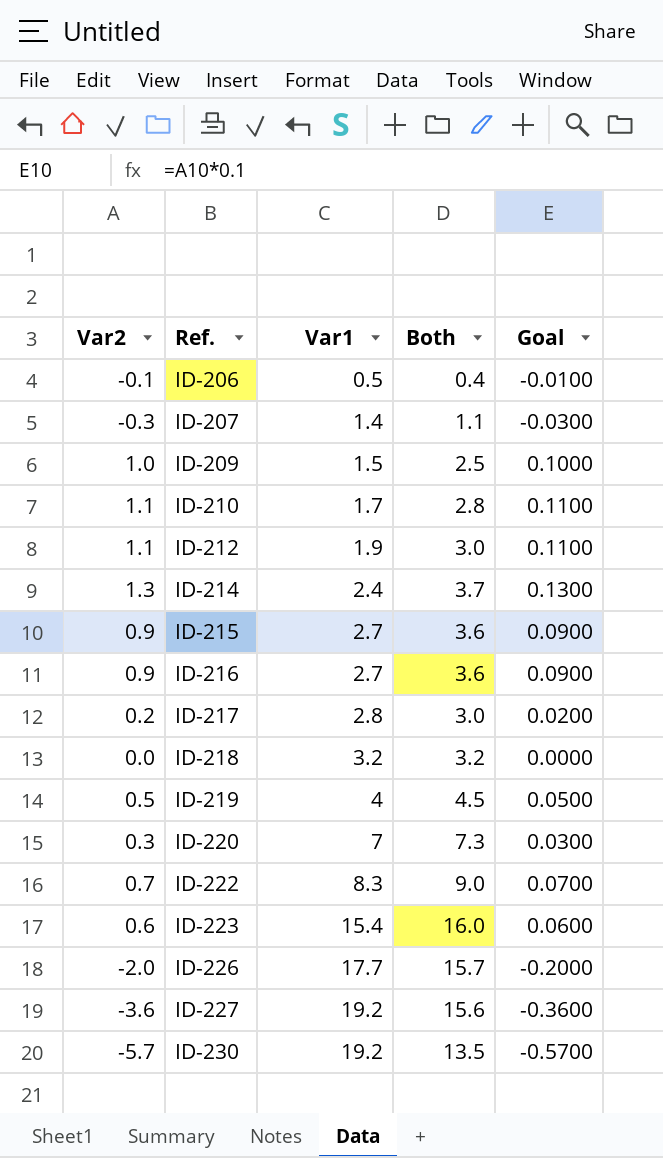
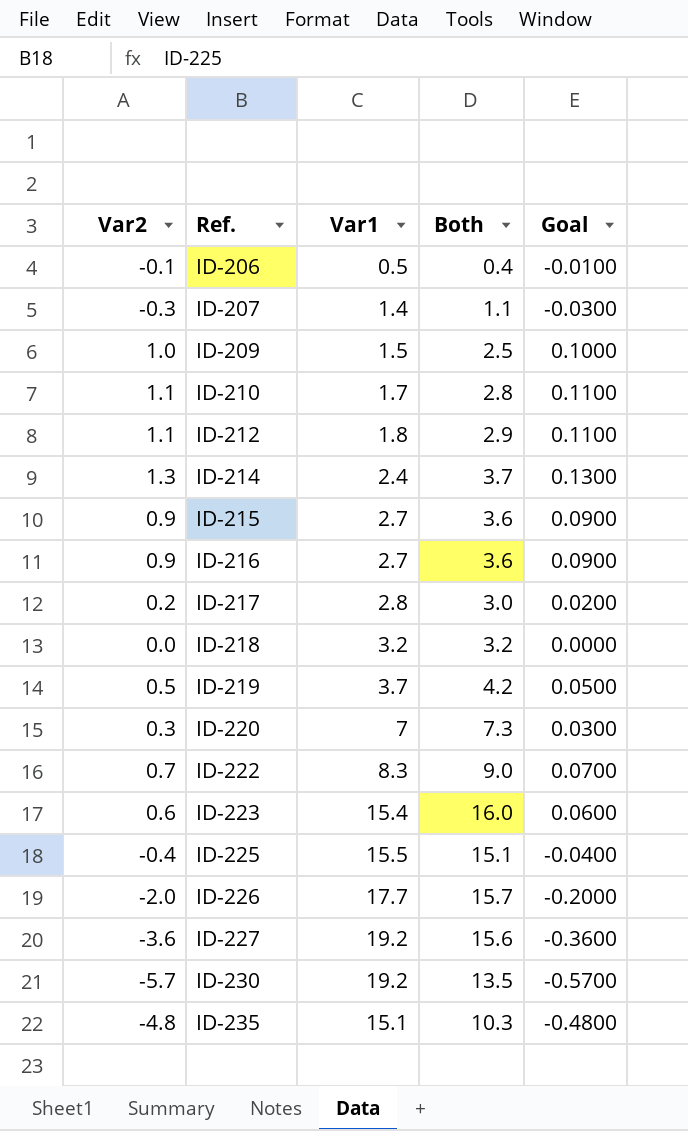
ID-212 | Var1: 1.9 -> 1.8
ID-212 | Both: 3.0 -> 2.9
ID-219 | Var1: 4 -> 3.7
ID-219 | Both: 4.5 -> 4.2
row ID-225: none -> -0.4 | 15.5 | 15.1 | -0.0400
row ID-235: none -> -4.8 | 15.1 | 10.3 | -0.4800

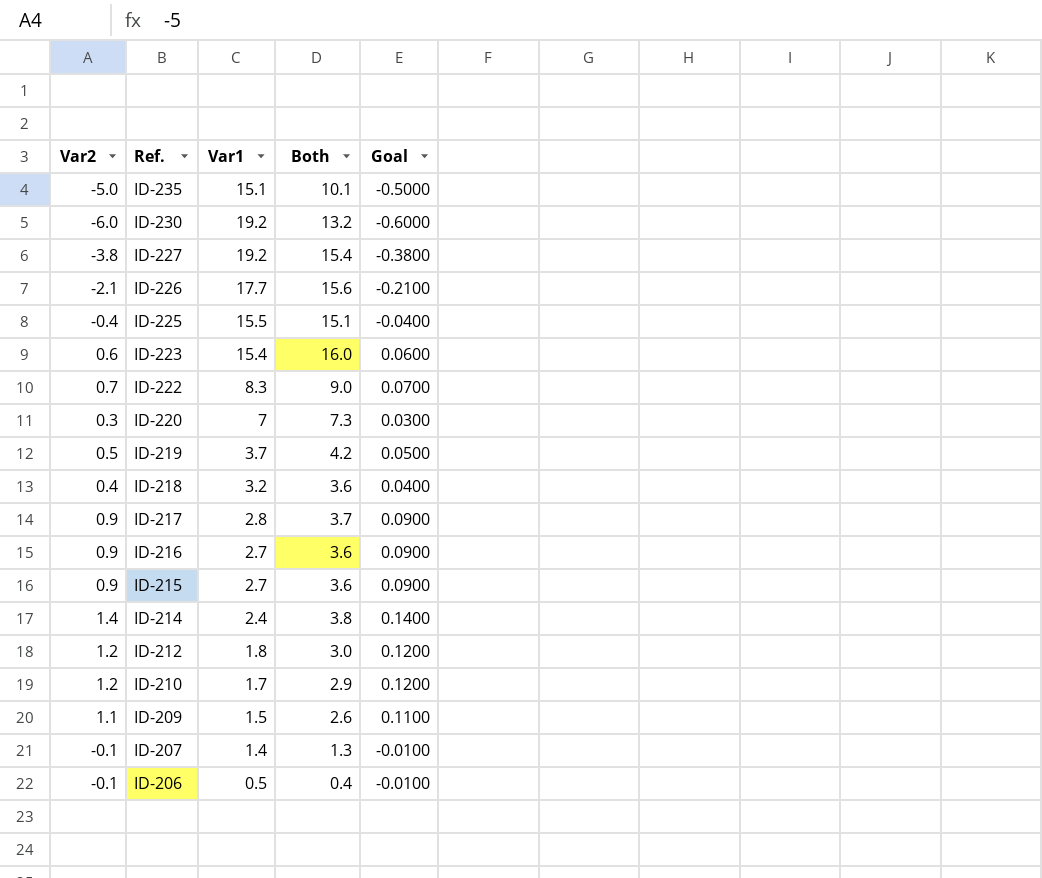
row order: Ref. ascending -> Ref. descending
ID-235 | Var2: -4.8 -> -5.0
ID-235 | Both: 10.3 -> 10.1
ID-235 | Goal: -0.4800 -> -0.5000
ID-230 | Var2: -5.7 -> -6.0
ID-230 | Both: 13.5 -> 13.2
ID-230 | Goal: -0.5700 -> -0.6000
ID-227 | Var2: -3.6 -> -3.8
ID-227 | Both: 15.6 -> 15.4
ID-227 | Goal: -0.3600 -> -0.3800
ID-226 | Var2: -2.0 -> -2.1
ID-226 | Both: 15.7 -> 15.6
ID-226 | Goal: -0.2000 -> -0.2100
ID-218 | Var2: 0.0 -> 0.4
ID-218 | Both: 3.2 -> 3.6
ID-218 | Goal: 0.0000 -> 0.0400
ID-217 | Var2: 0.2 -> 0.9
ID-217 | Both: 3.0 -> 3.7
ID-217 | Goal: 0.0200 -> 0.0900
ID-214 | Var2: 1.3 -> 1.4
ID-214 | Both: 3.7 -> 3.8
ID-214 | Goal: 0.1300 -> 0.1400
ID-212 | Var2: 1.1 -> 1.2
ID-212 | Both: 2.9 -> 3.0
ID-212 | Goal: 0.1100 -> 0.1200
ID-210 | Var2: 1.1 -> 1.2
ID-210 | Both: 2.8 -> 2.9
ID-210 | Goal: 0.1100 -> 0.1200
ID-209 | Var2: 1.0 -> 1.1
ID-209 | Both: 2.5 -> 2.6
ID-209 | Goal: 0.1000 -> 0.1100
ID-207 | Var2: -0.3 -> -0.1
ID-207 | Both: 1.1 -> 1.3
ID-207 | Goal: -0.0300 -> -0.0100

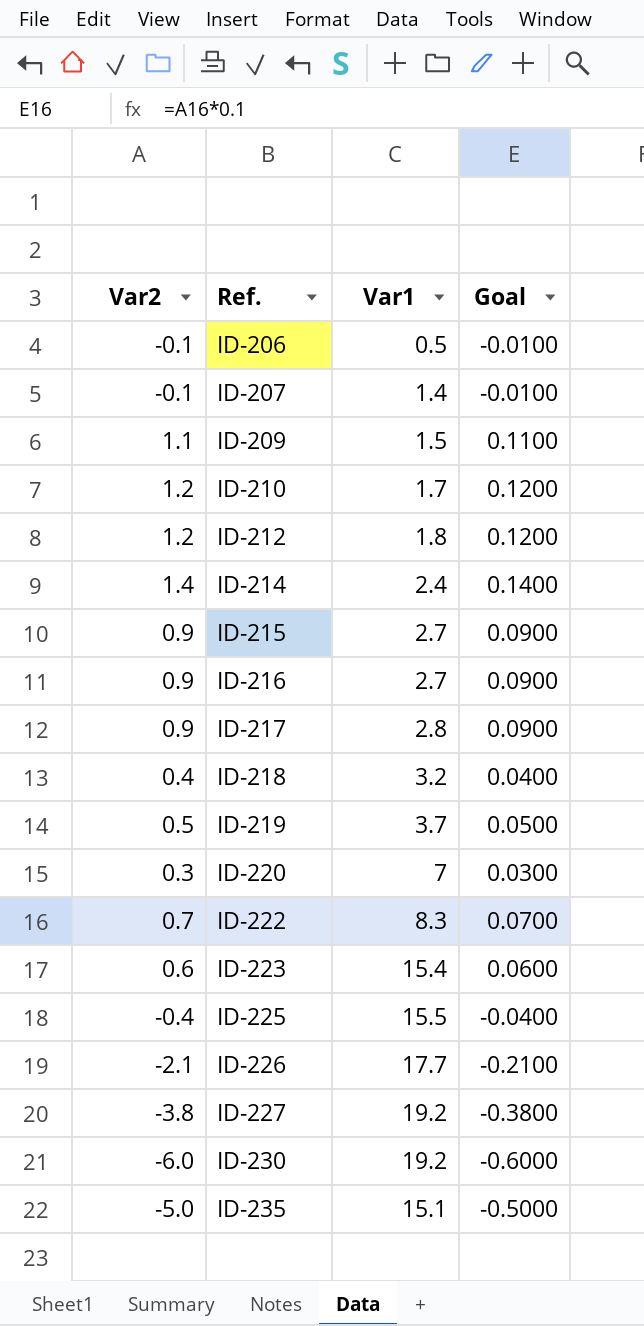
row order: Ref. descending -> Ref. ascending
column Both | formula: [Var2] + [Var1] -> none

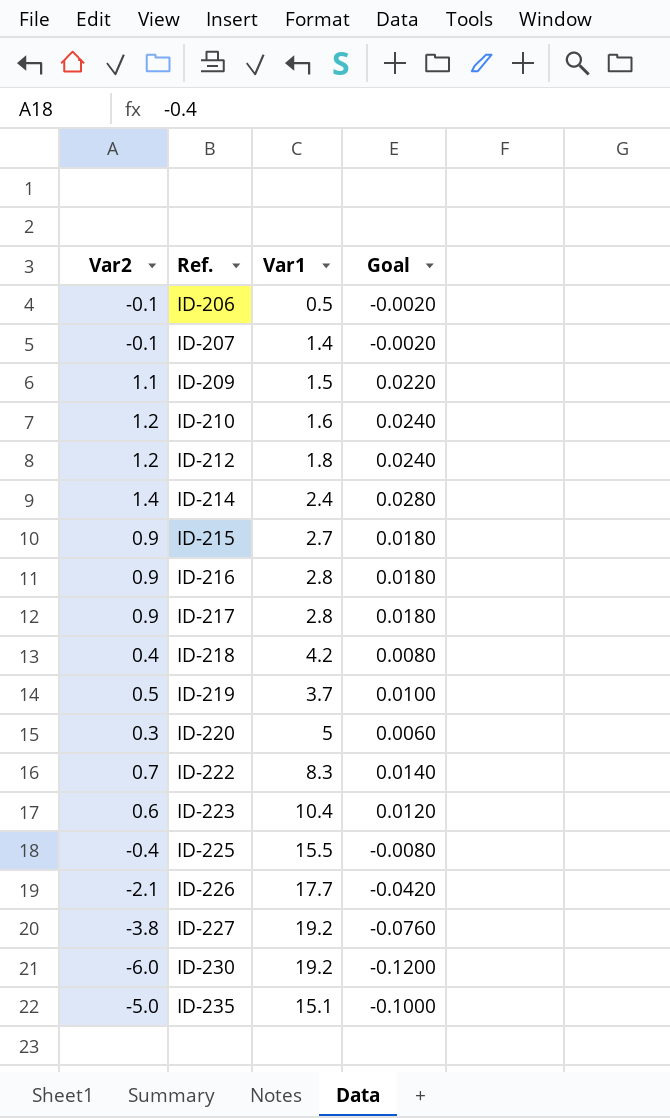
column Goal | formula: [Var2] * 0.1 -> [Var2] * 0.02
ID-210 | Var1: 1.7 -> 1.6
ID-216 | Var1: 2.7 -> 2.8
ID-218 | Var1: 3.2 -> 4.2
ID-220 | Var1: 7 -> 5
ID-223 | Var1: 15.4 -> 10.4

